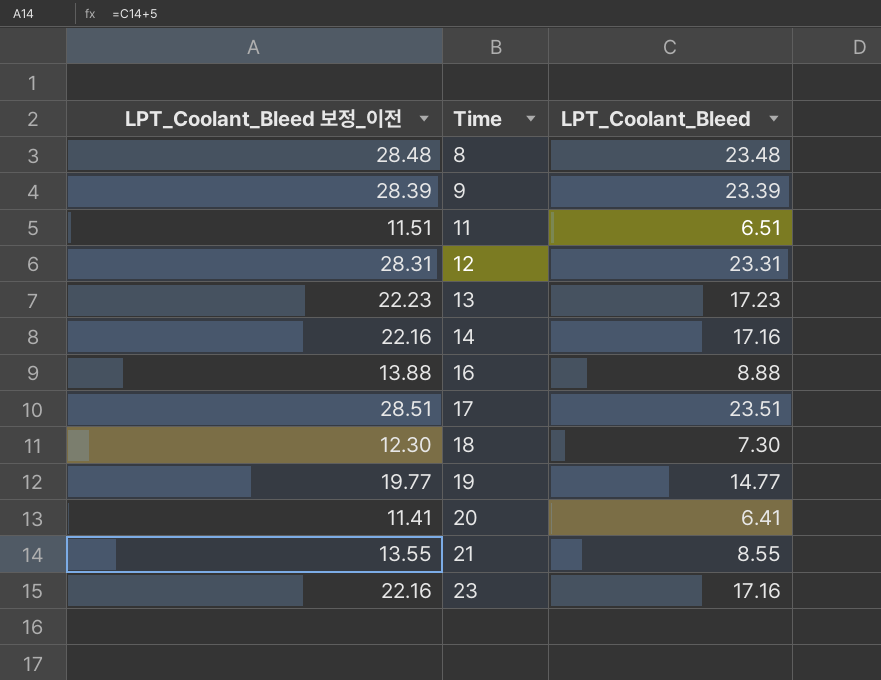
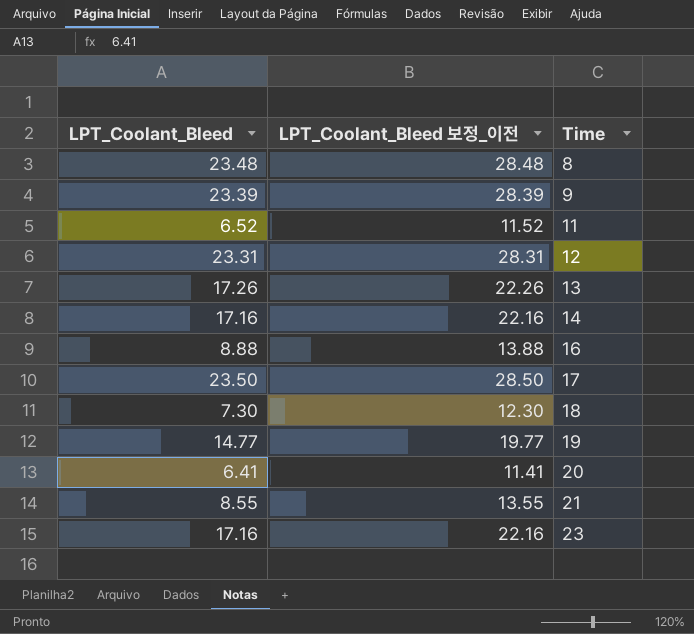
column LPT_Coolant_Bleed | position: 3 -> 1
11 | LPT_Coolant_Bleed: 6.51 -> 6.52
11 | LPT_Coolant_Bleed 보정_이전: 11.51 -> 11.52
13 | LPT_Coolant_Bleed: 17.23 -> 17.26
13 | LPT_Coolant_Bleed 보정_이전: 22.23 -> 22.26
17 | LPT_Coolant_Bleed: 23.51 -> 23.50
17 | LPT_Coolant_Bleed 보정_이전: 28.51 -> 28.50

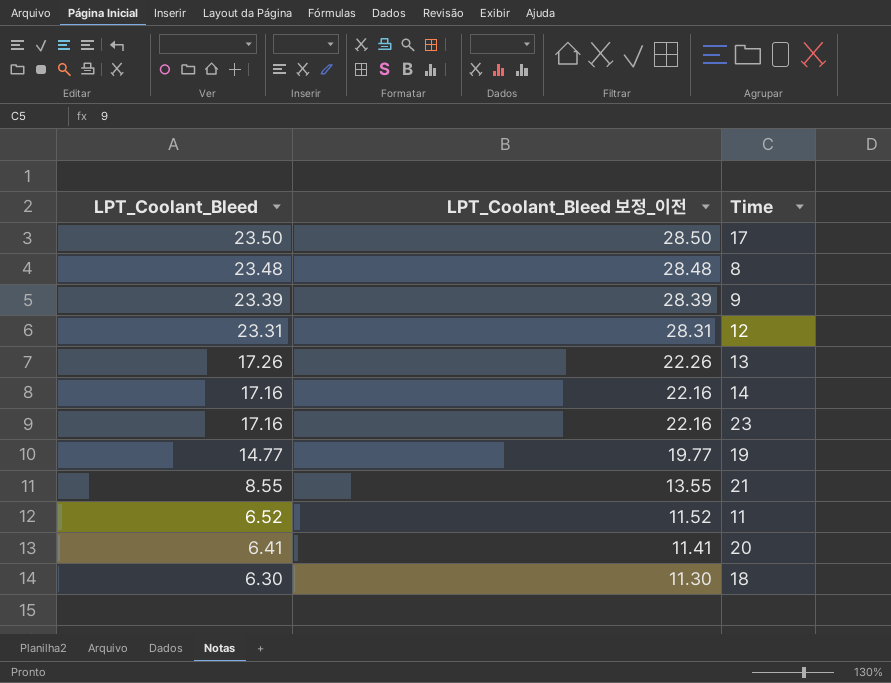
row order: Time ascending -> LPT_Coolant_Bleed descending
row 16: 8.88 | 13.88 -> none
18 | LPT_Coolant_Bleed: 7.30 -> 6.30
18 | LPT_Coolant_Bleed 보정_이전: 12.30 -> 11.30

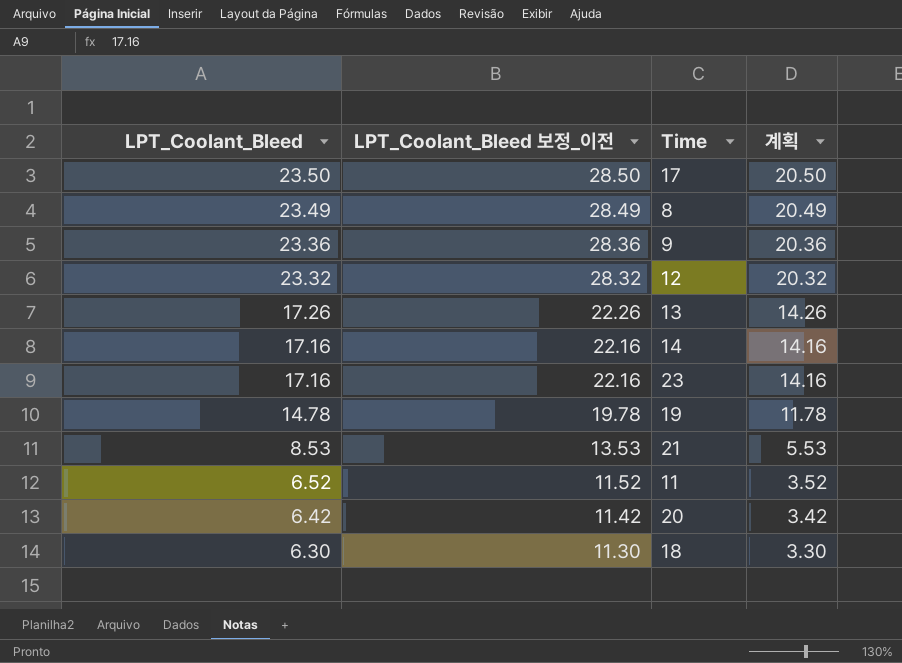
column 계획 | formula: none -> [LPT_Coolant_Bleed] - 3
8 | LPT_Coolant_Bleed: 23.48 -> 23.49
8 | LPT_Coolant_Bleed 보정_이전: 28.48 -> 28.49
9 | LPT_Coolant_Bleed: 23.39 -> 23.36
9 | LPT_Coolant_Bleed 보정_이전: 28.39 -> 28.36
12 | LPT_Coolant_Bleed: 23.31 -> 23.32
12 | LPT_Coolant_Bleed 보정_이전: 28.31 -> 28.32
19 | LPT_Coolant_Bleed: 14.77 -> 14.78
19 | LPT_Coolant_Bleed 보정_이전: 19.77 -> 19.78
21 | LPT_Coolant_Bleed: 8.55 -> 8.53
21 | LPT_Coolant_Bleed 보정_이전: 13.55 -> 13.53
20 | LPT_Coolant_Bleed: 6.41 -> 6.42
20 | LPT_Coolant_Bleed 보정_이전: 11.41 -> 11.42

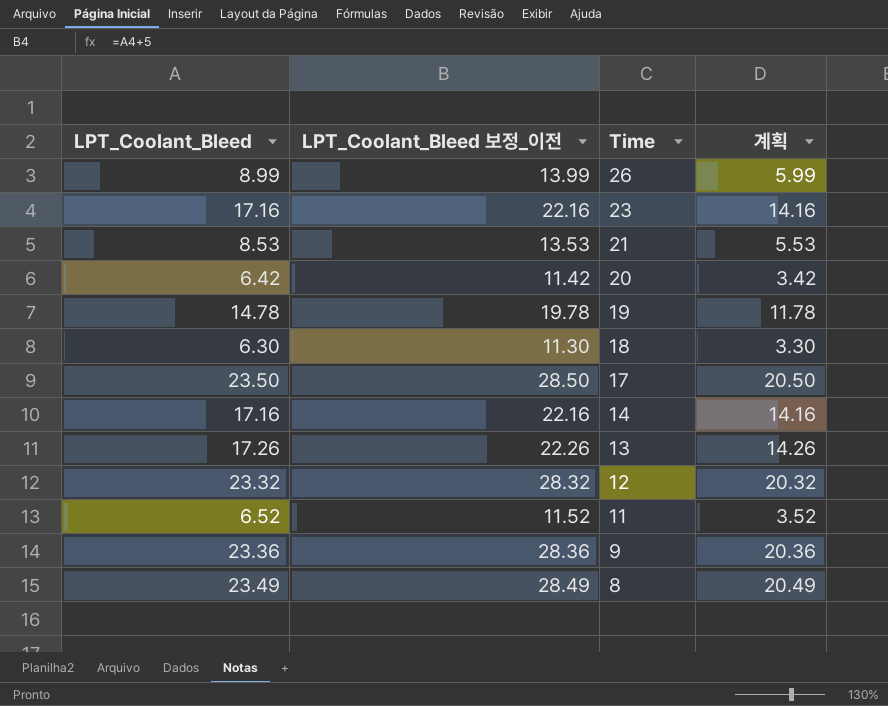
row order: LPT_Coolant_Bleed descending -> Time descending
row 26: none -> 8.99 | 13.99 | 5.99

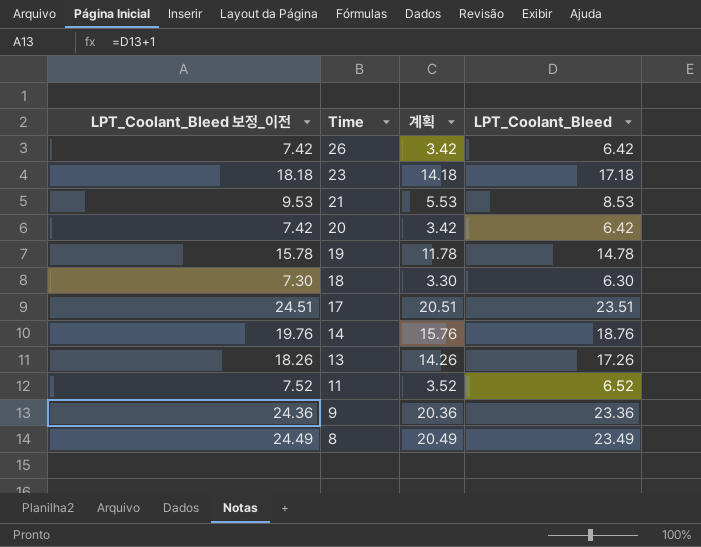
column LPT_Coolant_Bleed 보정_이전 | formula: [LPT_Coolant_Bleed] + 5 -> [LPT_Coolant_Bleed] + 1
column LPT_Coolant_Bleed | position: 1 -> 4
row 12: 23.32 | 28.32 | 20.32 -> none
26 | 계획: 5.99 -> 3.42
26 | LPT_Coolant_Bleed: 8.99 -> 6.42
23 | 계획: 14.16 -> 14.18
23 | LPT_Coolant_Bleed: 17.16 -> 17.18
17 | 계획: 20.50 -> 20.51
17 | LPT_Coolant_Bleed: 23.50 -> 23.51
14 | 계획: 14.16 -> 15.76
14 | LPT_Coolant_Bleed: 17.16 -> 18.76

